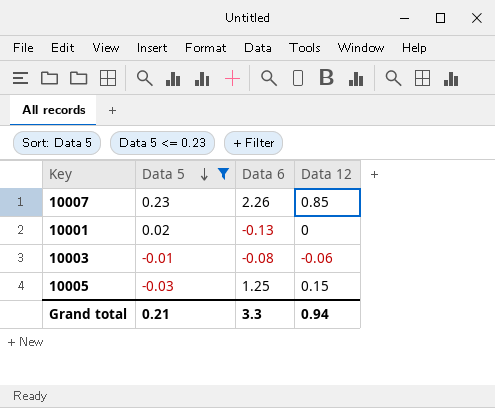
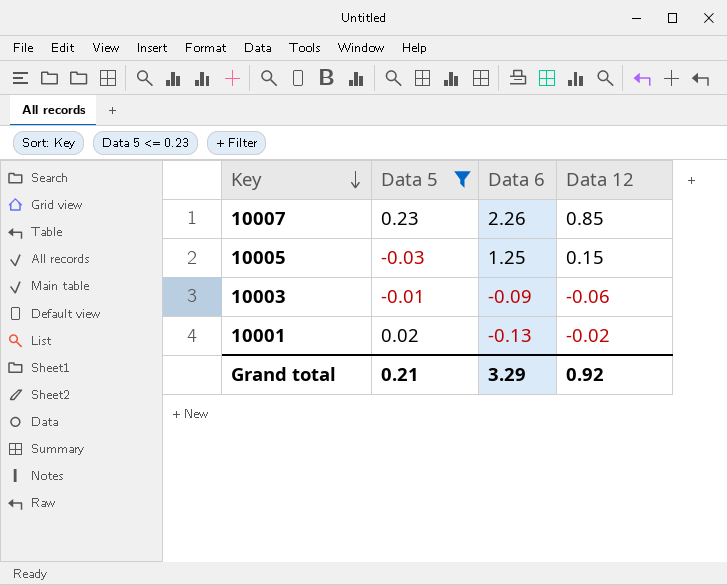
row order: Data 5 descending -> Key descending
10003 | Data 6: -0.08 -> -0.09
10001 | Data 12: 0 -> -0.02
Grand total | Data 6: 3.3 -> 3.29
Grand total | Data 12: 0.94 -> 0.92

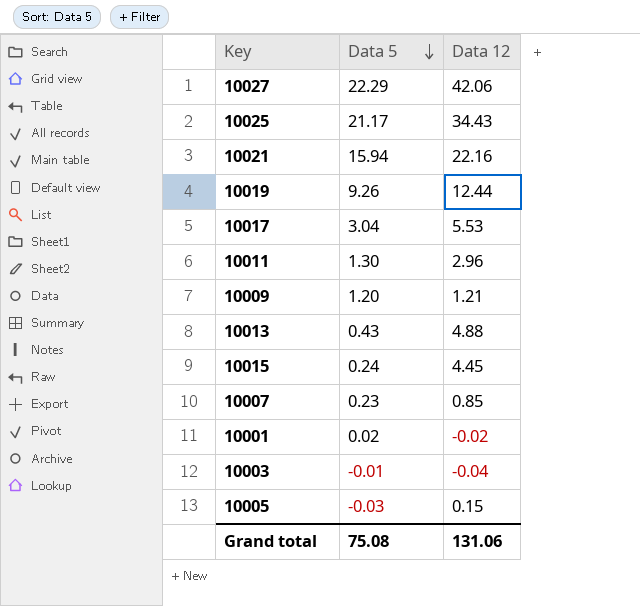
filter: Data 5 <= 0.23 -> none
row order: Key descending -> Data 5 descending
column Data 6 | position: 3 -> none
10003 | Data 12: -0.06 -> -0.04
Grand total | Data 5: 0.21 -> 75.08
Grand total | Data 12: 0.92 -> 131.06

